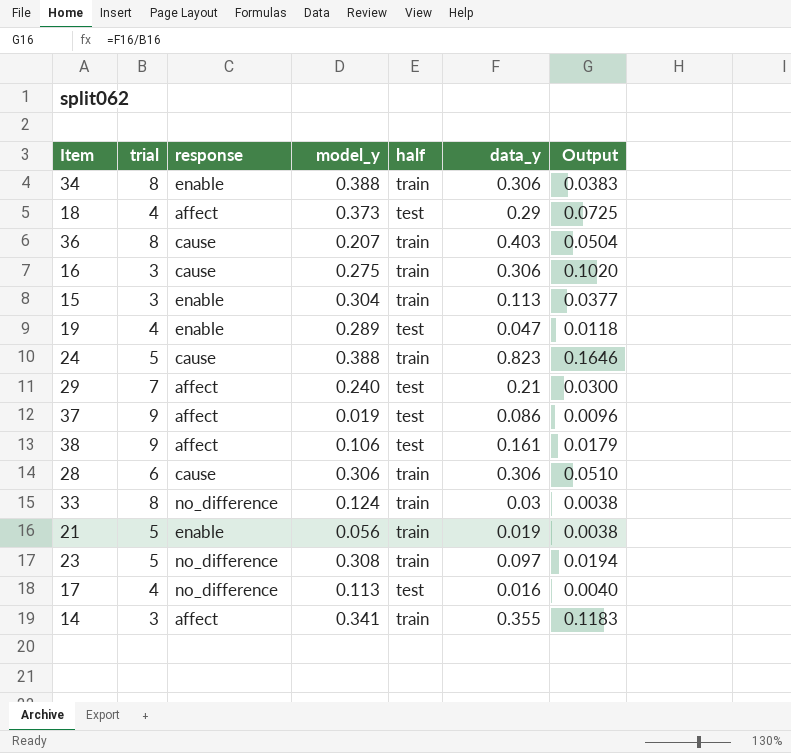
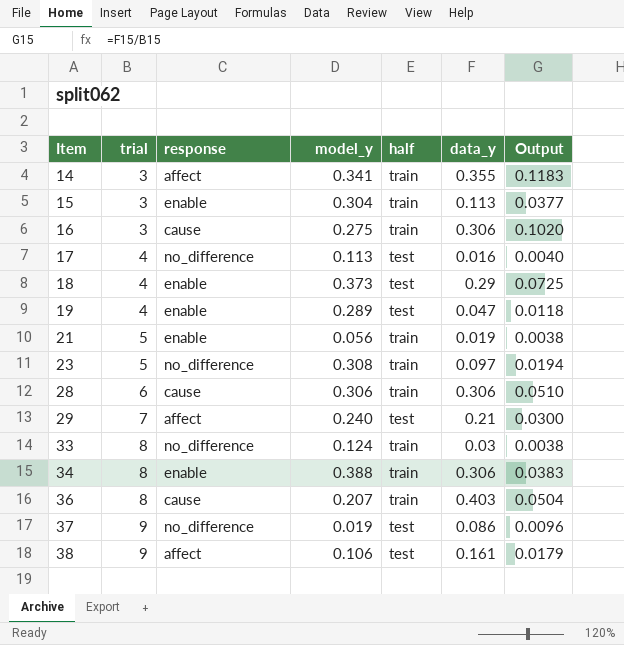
row order: none -> Item ascending
row 24: 5 | cause | 0.388 | train | 0.823 | 0.1646 -> none
18 | response: affect -> enable
37 | response: affect -> no_difference

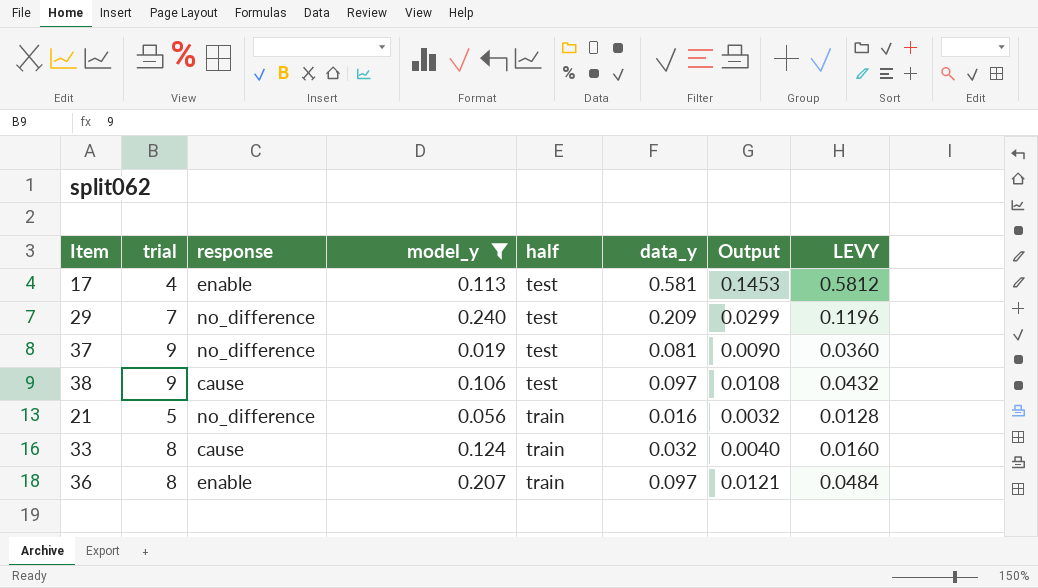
filter: none -> model_y <= 0.240
row order: Item ascending -> half ascending
column LEVY | formula: none -> [Output] * 4
17 | response: no_difference -> enable
17 | data_y: 0.016 -> 0.581
17 | Output: 0.0040 -> 0.1453
29 | response: affect -> no_difference
29 | data_y: 0.21 -> 0.209
29 | Output: 0.0300 -> 0.0299
37 | data_y: 0.086 -> 0.081
37 | Output: 0.0096 -> 0.0090
38 | response: affect -> cause
38 | data_y: 0.161 -> 0.097
38 | Output: 0.0179 -> 0.0108
21 | response: enable -> no_difference
21 | data_y: 0.019 -> 0.016
21 | Output: 0.0038 -> 0.0032
33 | response: no_difference -> cause
33 | data_y: 0.03 -> 0.032
33 | Output: 0.0038 -> 0.0040
36 | response: cause -> enable
36 | data_y: 0.403 -> 0.097
36 | Output: 0.0504 -> 0.0121

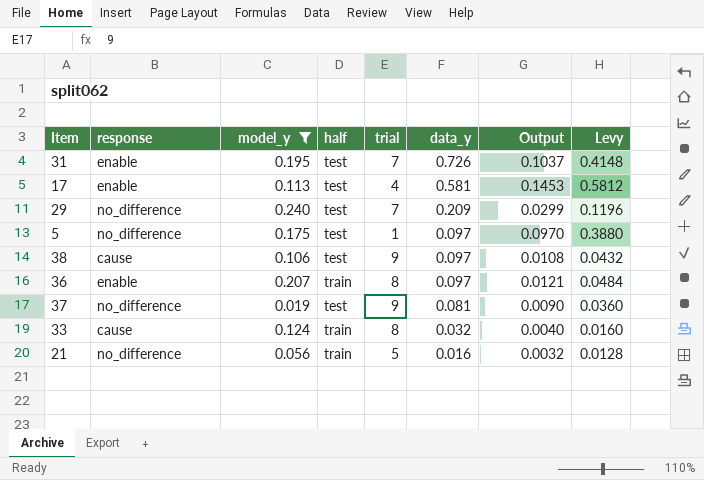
row order: half ascending -> data_y descending
column trial | position: 2 -> 5
column name: LEVY -> Levy
row 31: none -> enable | 0.195 | test | 7 | 0.726 | 0.1037 | 0.4148
row 5: none -> no_difference | 0.175 | test | 1 | 0.097 | 0.0970 | 0.3880

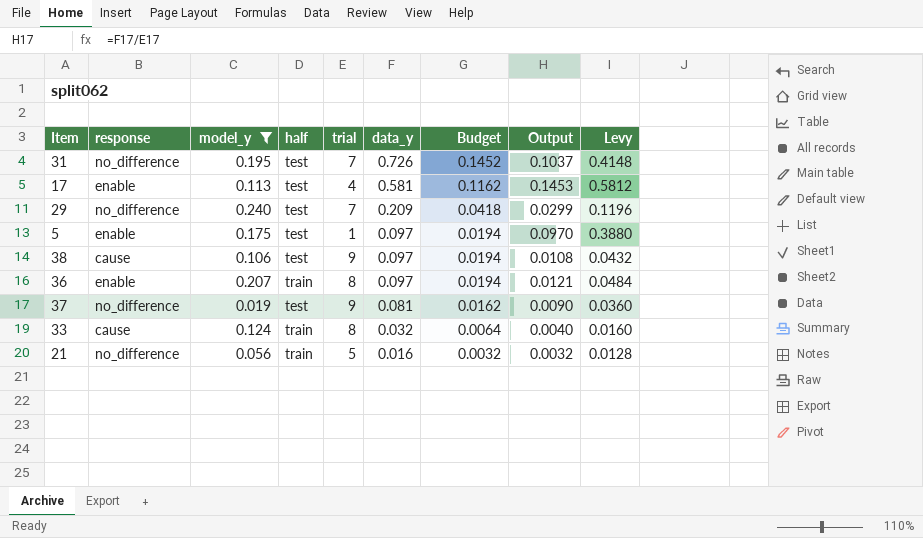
column Budget | formula: none -> [data_y] * 0.2
31 | response: enable -> no_difference
5 | response: no_difference -> enable

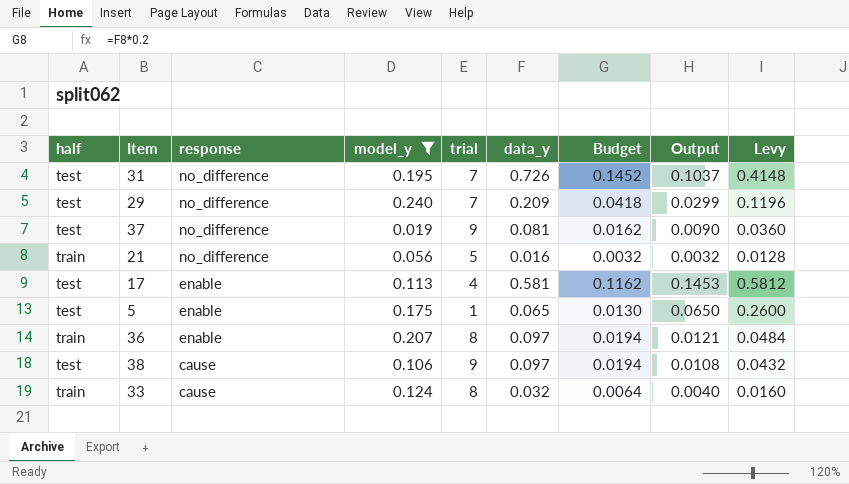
row order: data_y descending -> response descending
column half | position: 4 -> 1
5 | data_y: 0.097 -> 0.065
5 | Budget: 0.0194 -> 0.0130
5 | Output: 0.0970 -> 0.0650
5 | Levy: 0.3880 -> 0.2600

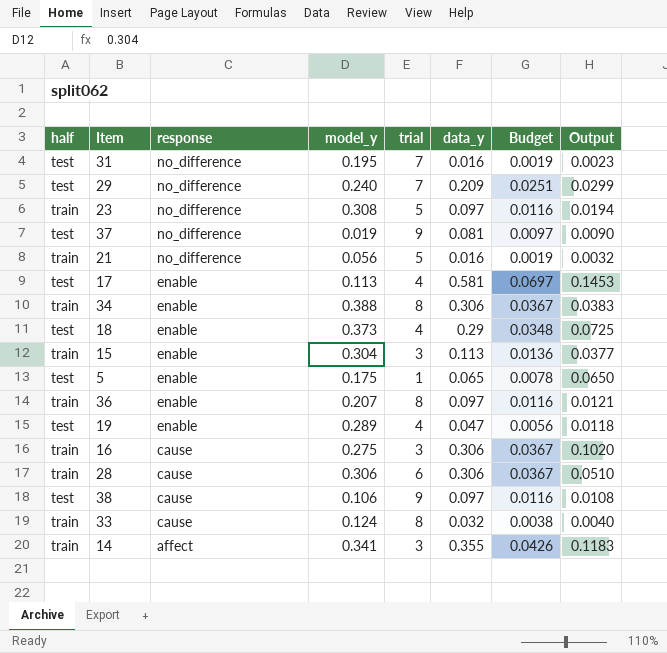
filter: model_y <= 0.240 -> none
column Levy | formula: [Output] * 4 -> none
column Budget | formula: [data_y] * 0.2 -> [data_y] * 0.12
31 | data_y: 0.726 -> 0.016
31 | Output: 0.1037 -> 0.0023

